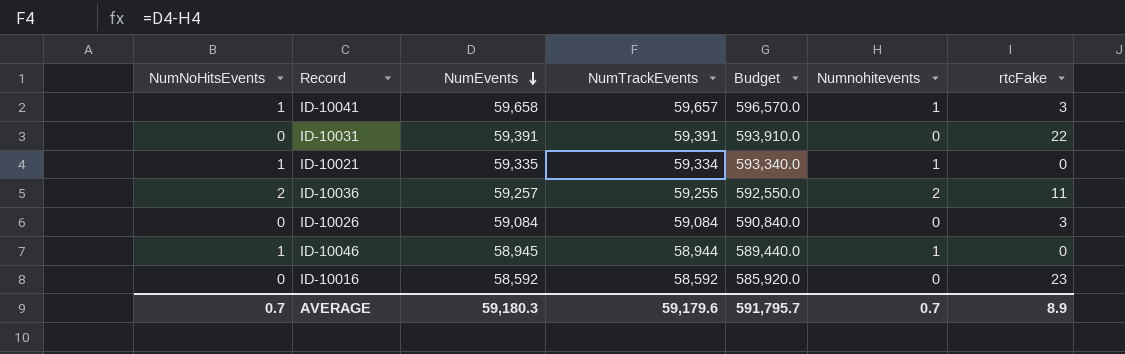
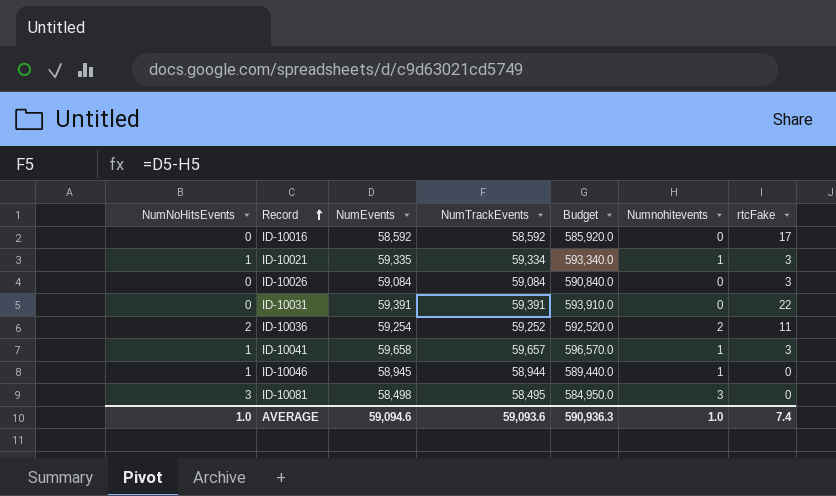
row order: NumEvents descending -> Record ascending
ID-10016 | rtcFake: 23 -> 17
ID-10021 | rtcFake: 0 -> 3
ID-10036 | NumEvents: 59,257 -> 59,254
ID-10036 | NumTrackEvents: 59,255 -> 59,252
ID-10036 | Budget: 592,550.0 -> 592,520.0
row ID-10081: none -> 3 | 58,498 | 58,495 | 584,950.0 | 3 | 0
AVERAGE | NumNoHitsEvents: 0.7 -> 1.0
AVERAGE | NumEvents: 59,180.3 -> 59,094.6
AVERAGE | NumTrackEvents: 59,179.6 -> 59,093.6
AVERAGE | Budget: 591,795.7 -> 590,936.3
AVERAGE | Numnohitevents: 0.7 -> 1.0
AVERAGE | rtcFake: 8.9 -> 7.4

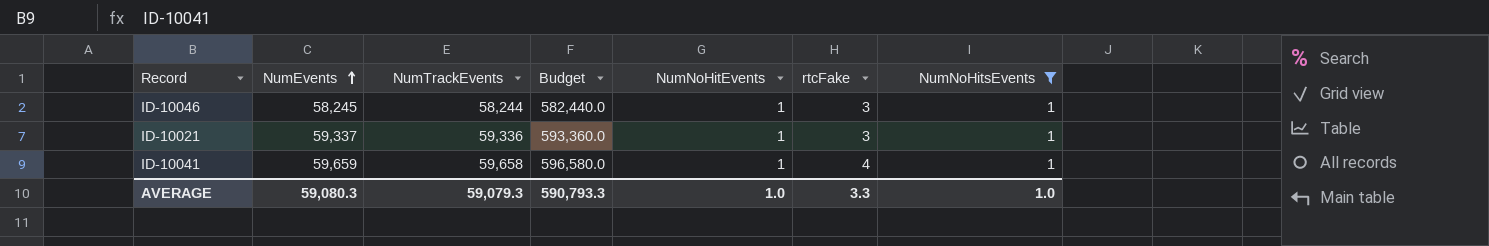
filter: none -> NumNoHitsEvents = 1
row order: Record ascending -> NumEvents ascending
column name: Numnohitevents -> NumNoHitEvents
column NumNoHitsEvents | position: 1 -> 7
ID-10046 | NumEvents: 58,945 -> 58,245
ID-10046 | NumTrackEvents: 58,944 -> 58,244
ID-10046 | Budget: 589,440.0 -> 582,440.0
ID-10046 | rtcFake: 0 -> 3
ID-10021 | NumEvents: 59,335 -> 59,337
ID-10021 | NumTrackEvents: 59,334 -> 59,336
ID-10021 | Budget: 593,340.0 -> 593,360.0
ID-10041 | NumEvents: 59,658 -> 59,659
ID-10041 | NumTrackEvents: 59,657 -> 59,658
ID-10041 | Budget: 596,570.0 -> 596,580.0
ID-10041 | rtcFake: 3 -> 4
AVERAGE | NumEvents: 59,094.6 -> 59,080.3
AVERAGE | NumTrackEvents: 59,093.6 -> 59,079.3
AVERAGE | Budget: 590,936.3 -> 590,793.3
AVERAGE | rtcFake: 7.4 -> 3.3

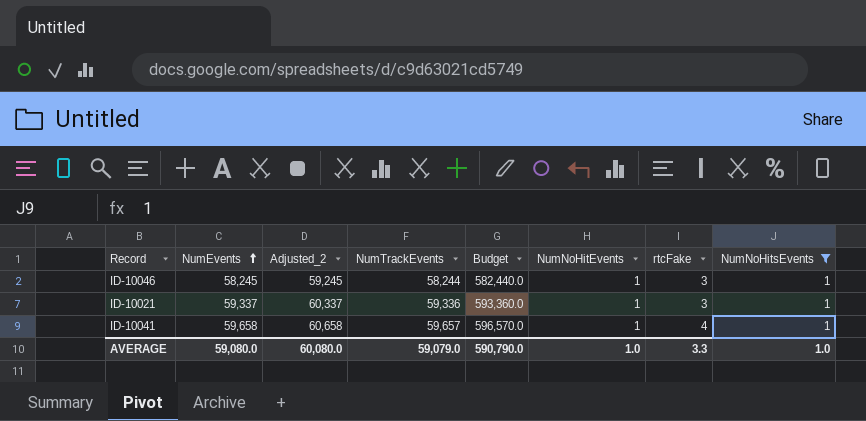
column Adjusted_2 | formula: none -> [NumEvents] + 1000
ID-10041 | NumEvents: 59,659 -> 59,658
ID-10041 | NumTrackEvents: 59,658 -> 59,657
ID-10041 | Budget: 596,580.0 -> 596,570.0
AVERAGE | NumEvents: 59,080.3 -> 59,080.0
AVERAGE | NumTrackEvents: 59,079.3 -> 59,079.0
AVERAGE | Budget: 590,793.3 -> 590,790.0

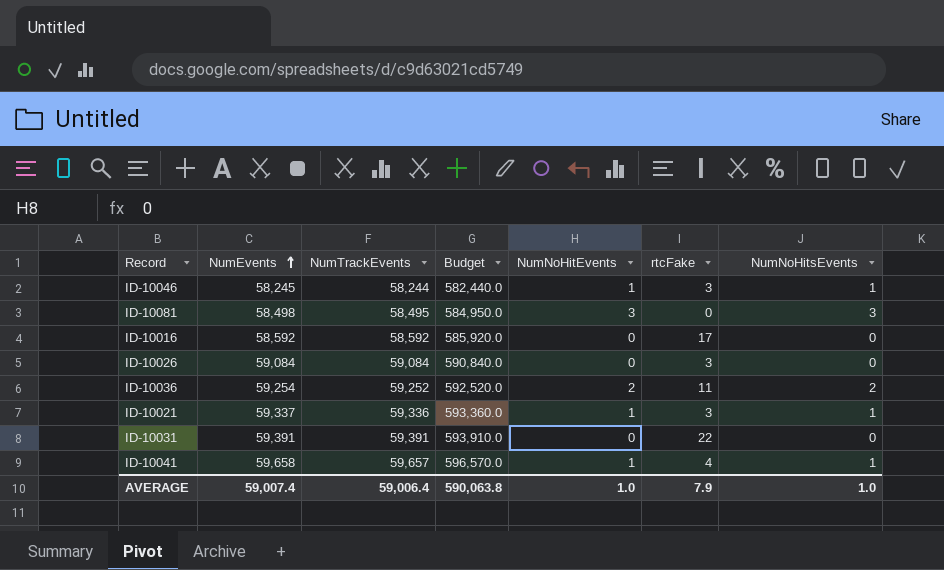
filter: NumNoHitsEvents = 1 -> none
column Adjusted_2 | formula: [NumEvents] + 1000 -> none
AVERAGE | NumEvents: 59,080.0 -> 59,007.4
AVERAGE | NumTrackEvents: 59,079.0 -> 59,006.4
AVERAGE | Budget: 590,790.0 -> 590,063.8
AVERAGE | rtcFake: 3.3 -> 7.9

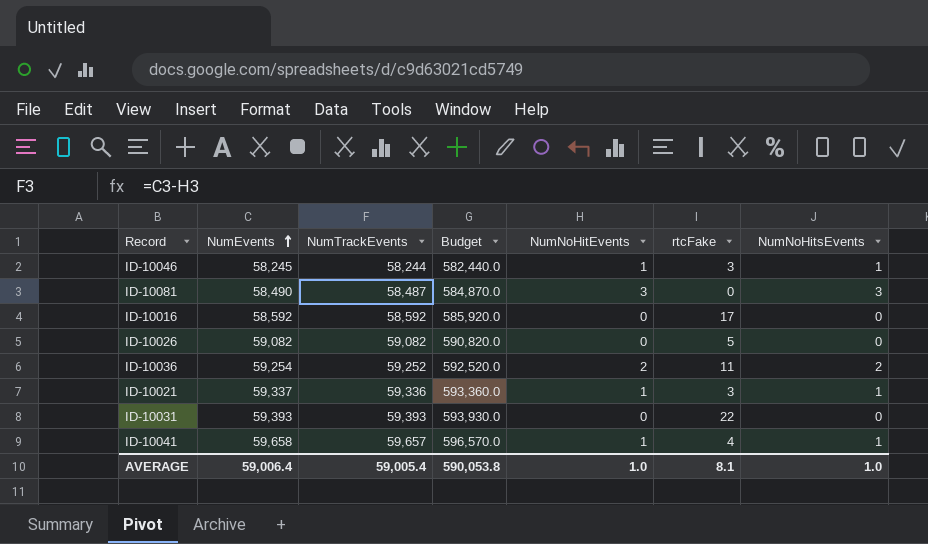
ID-10081 | NumEvents: 58,498 -> 58,490
ID-10081 | NumTrackEvents: 58,495 -> 58,487
ID-10081 | Budget: 584,950.0 -> 584,870.0
ID-10026 | NumEvents: 59,084 -> 59,082
ID-10026 | NumTrackEvents: 59,084 -> 59,082
ID-10026 | Budget: 590,840.0 -> 590,820.0
ID-10026 | rtcFake: 3 -> 5
ID-10031 | NumEvents: 59,391 -> 59,393
ID-10031 | NumTrackEvents: 59,391 -> 59,393
ID-10031 | Budget: 593,910.0 -> 593,930.0
AVERAGE | NumEvents: 59,007.4 -> 59,006.4
AVERAGE | NumTrackEvents: 59,006.4 -> 59,005.4
AVERAGE | Budget: 590,063.8 -> 590,053.8
AVERAGE | rtcFake: 7.9 -> 8.1

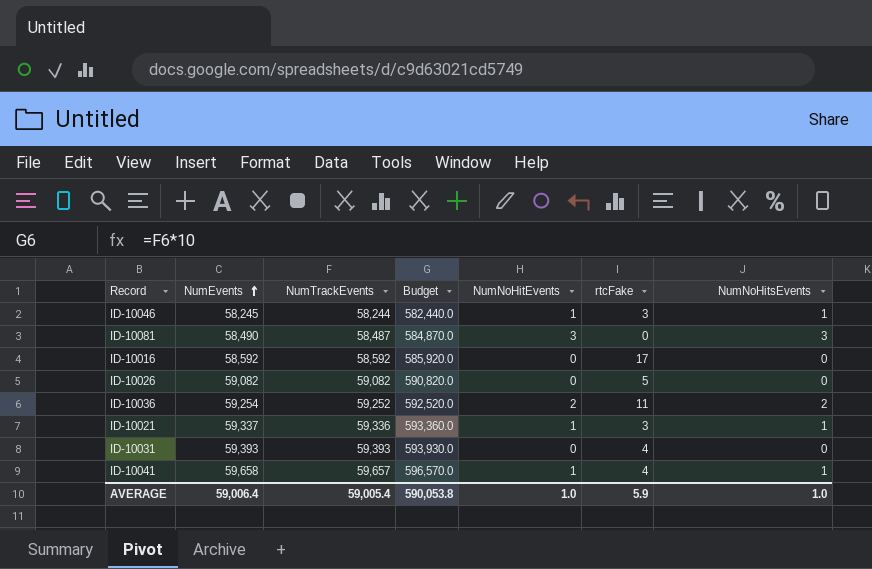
ID-10031 | rtcFake: 22 -> 4
AVERAGE | rtcFake: 8.1 -> 5.9

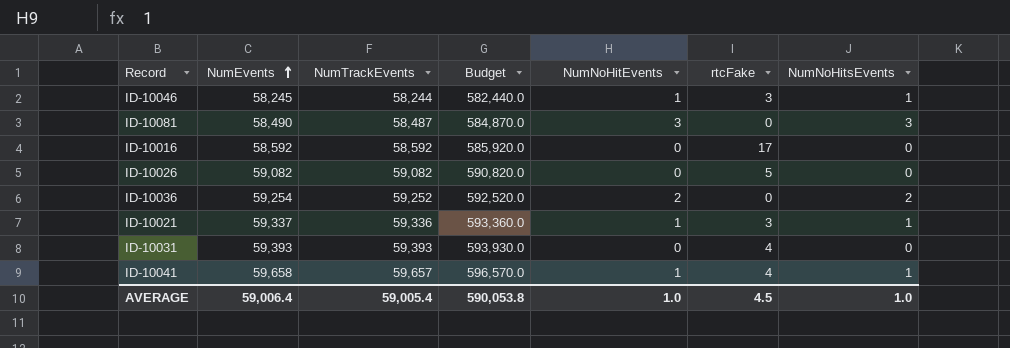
ID-10036 | rtcFake: 11 -> 0
AVERAGE | rtcFake: 5.9 -> 4.5

